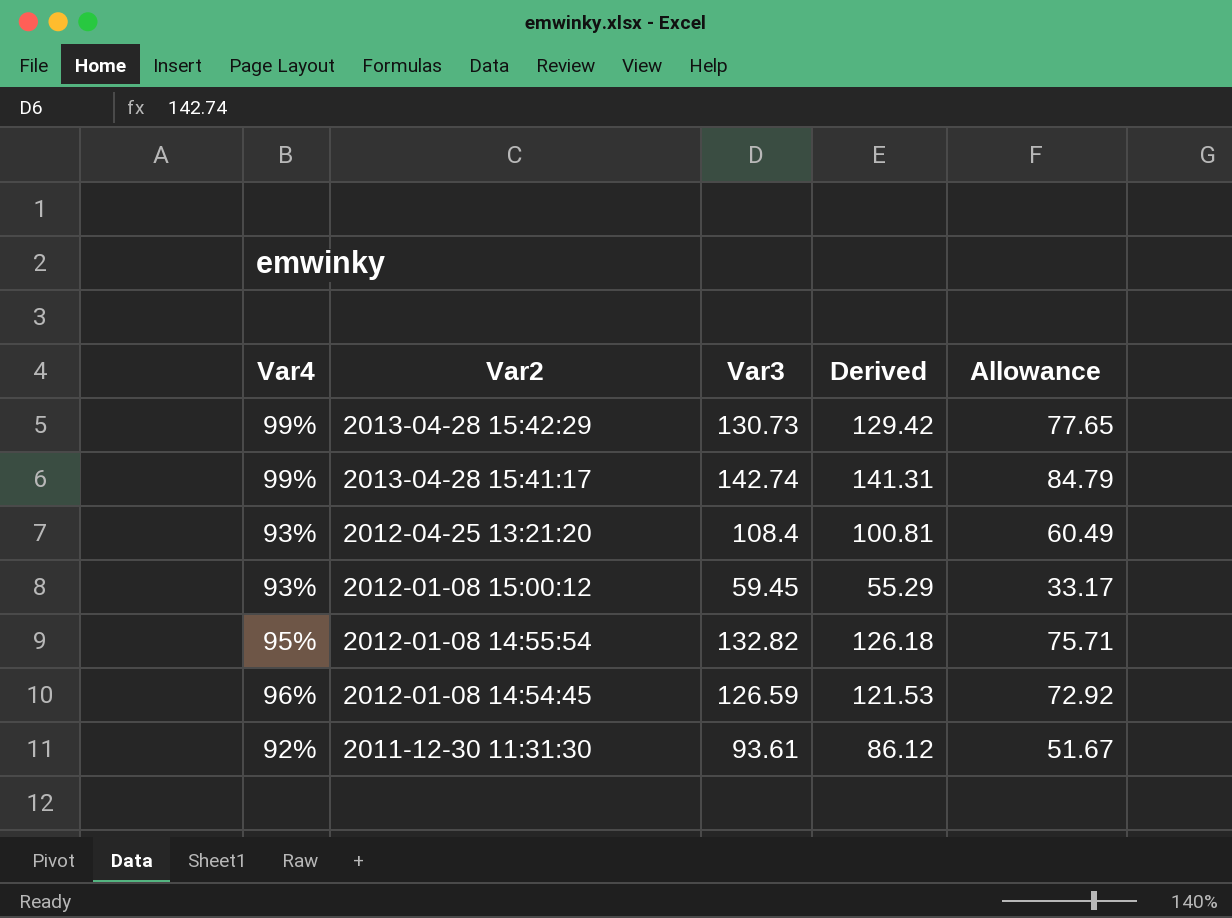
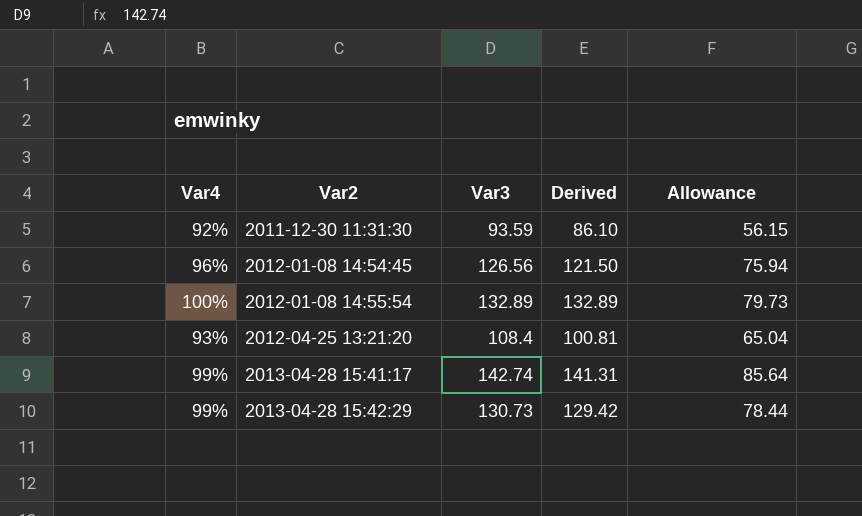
row order: Var2 descending -> Var2 ascending
column Allowance | formula: [Derived] * 0.6 -> [Var3] * 0.6
row 2012-01-08 15:00:12: 93% | 59.45 | 55.29 | 33.17 -> none
2011-12-30 11:31:30 | Var3: 93.61 -> 93.59
2011-12-30 11:31:30 | Derived: 86.12 -> 86.10
2012-01-08 14:54:45 | Var3: 126.59 -> 126.56
2012-01-08 14:54:45 | Derived: 121.53 -> 121.50
2012-01-08 14:55:54 | Var4: 95% -> 100%
2012-01-08 14:55:54 | Var3: 132.82 -> 132.89
2012-01-08 14:55:54 | Derived: 126.18 -> 132.89

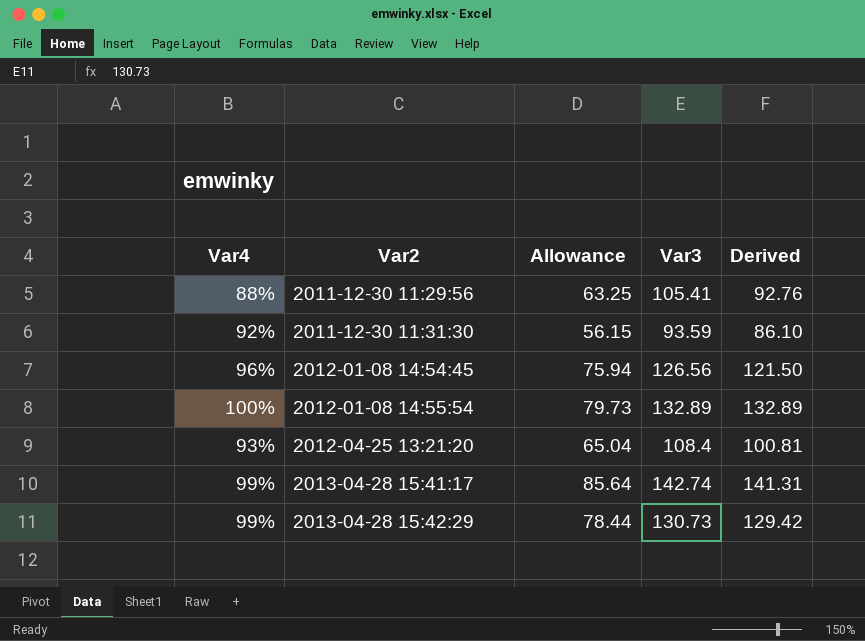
column Allowance | position: 5 -> 3
row 2011-12-30 11:29:56: none -> 88% | 63.25 | 105.41 | 92.76

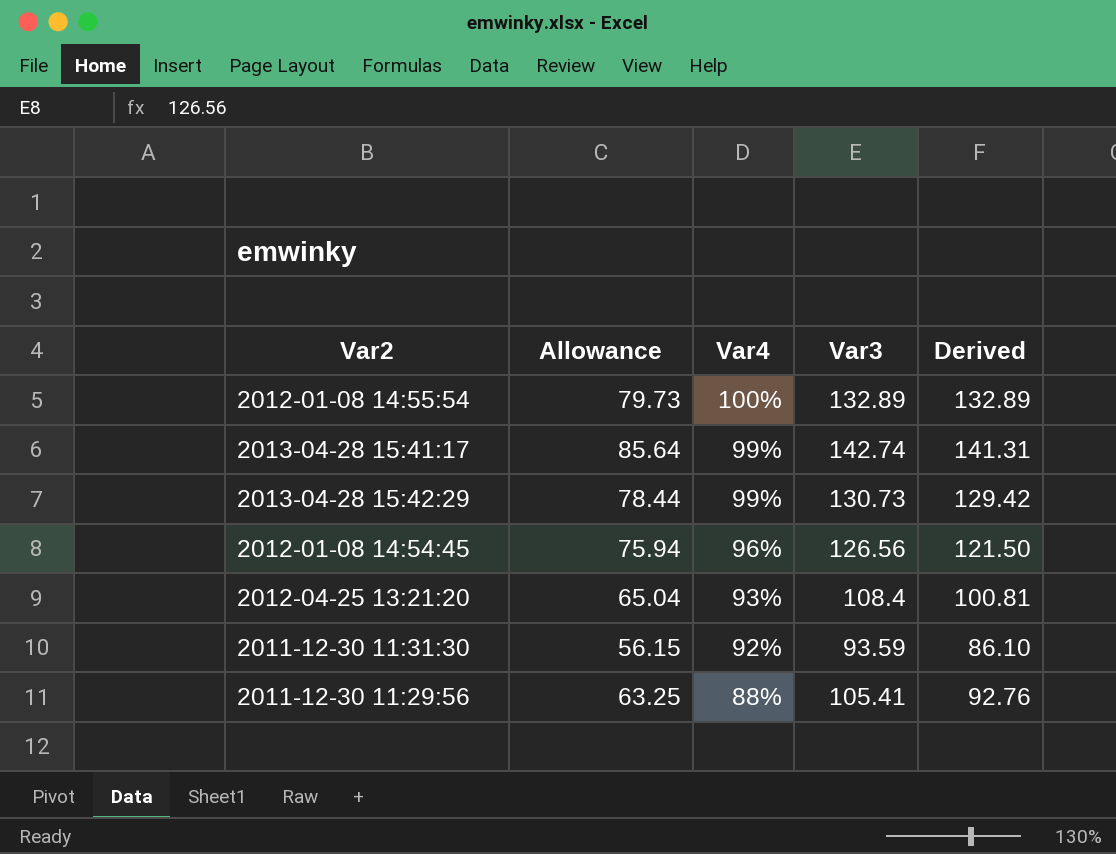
row order: Var2 ascending -> Var4 descending
column Var4 | position: 1 -> 3

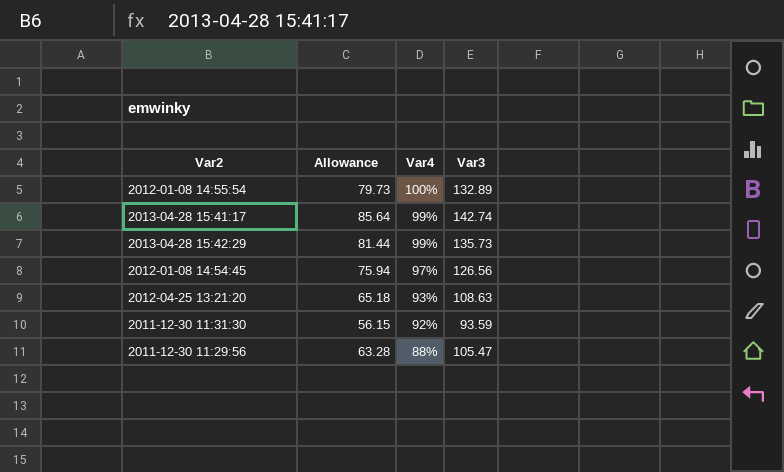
column Derived | formula: [Var4] * [Var3] -> none
2013-04-28 15:42:29 | Allowance: 78.44 -> 81.44
2013-04-28 15:42:29 | Var3: 130.73 -> 135.73
2012-01-08 14:54:45 | Var4: 96% -> 97%
2012-04-25 13:21:20 | Allowance: 65.04 -> 65.18
2012-04-25 13:21:20 | Var3: 108.4 -> 108.63
2011-12-30 11:29:56 | Allowance: 63.25 -> 63.28
2011-12-30 11:29:56 | Var3: 105.41 -> 105.47

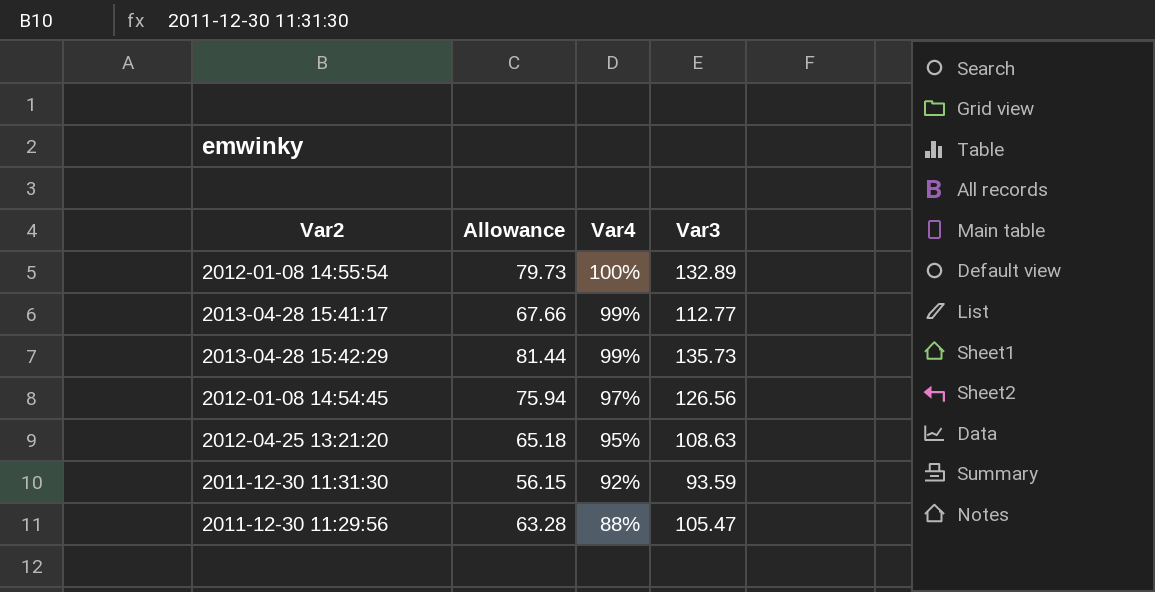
2013-04-28 15:41:17 | Allowance: 85.64 -> 67.66
2013-04-28 15:41:17 | Var3: 142.74 -> 112.77
2012-04-25 13:21:20 | Var4: 93% -> 95%

